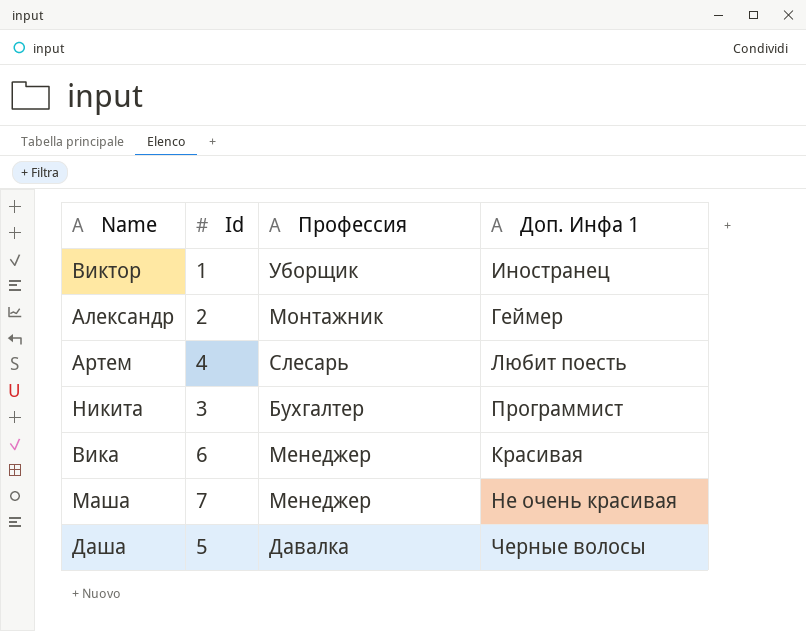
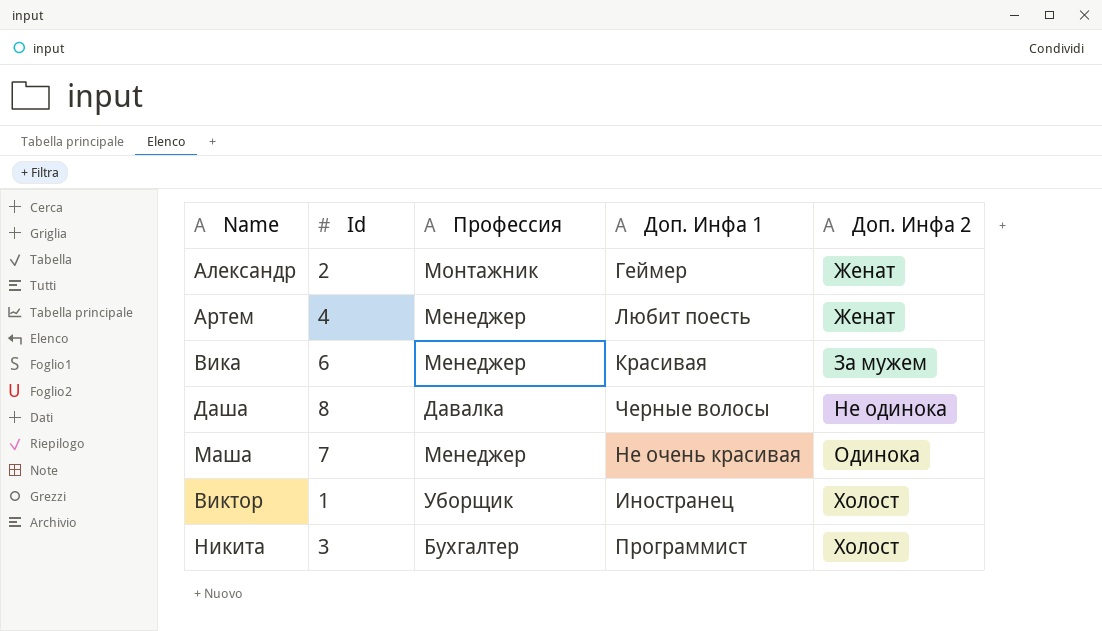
row order: none -> Доп. Инфа 2 ascending
column Доп. Инфа 2 | position: none -> 5
Артем | Профессия: Слесарь -> Менеджер
Даша | Id: 5 -> 8

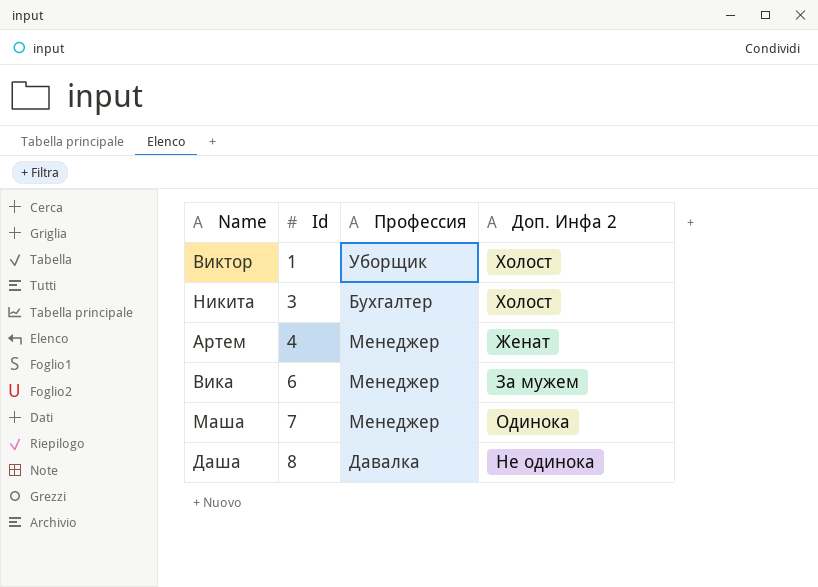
row order: Доп. Инфа 2 ascending -> Id ascending
column Доп. Инфа 1 | position: 4 -> none
row Александр: 2 | Монтажник | Геймер | Женат -> none

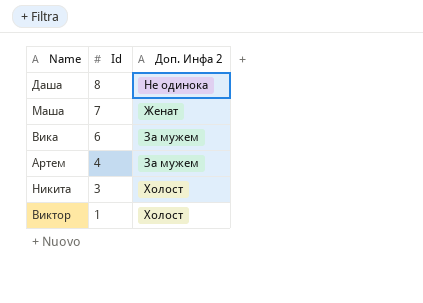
row order: Id ascending -> Id descending
column Профессия | position: 3 -> none
Маша | Доп. Инфа 2: Одинока -> Женат
Артем | Доп. Инфа 2: Женат -> За мужем

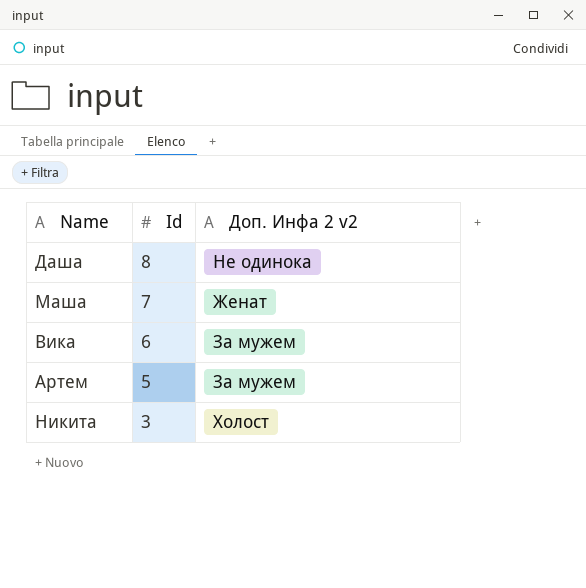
column name: Доп. Инфа 2 -> Доп. Инфа 2 v2
row Виктор: 1 | Холост -> none
Артем | Id: 4 -> 5

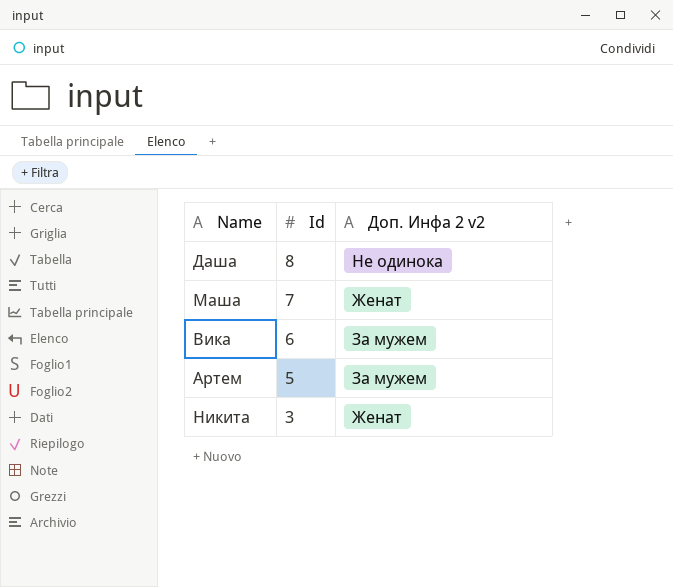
Никита | Доп. Инфа 2 v2: Холост -> Женат

